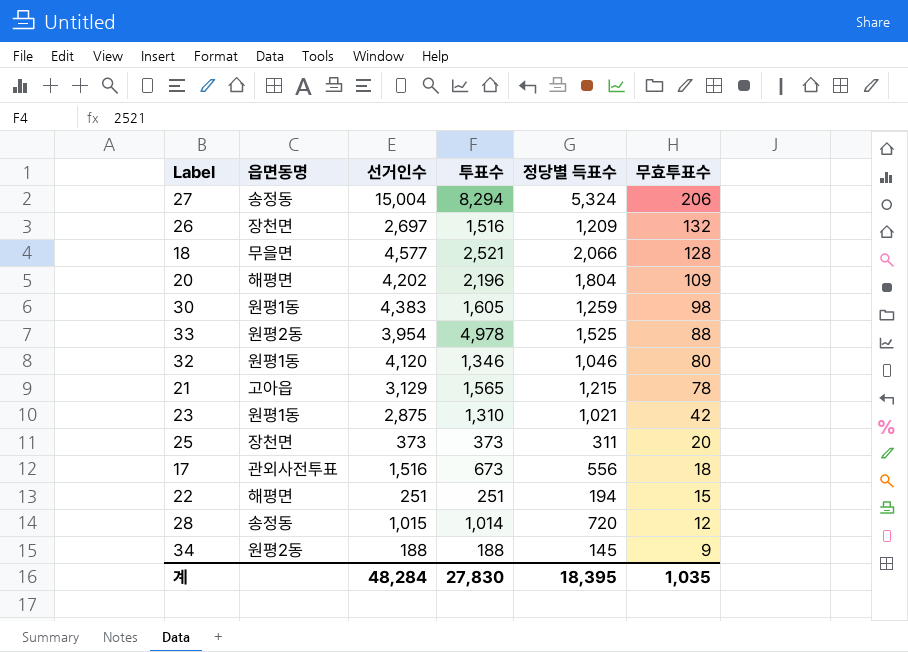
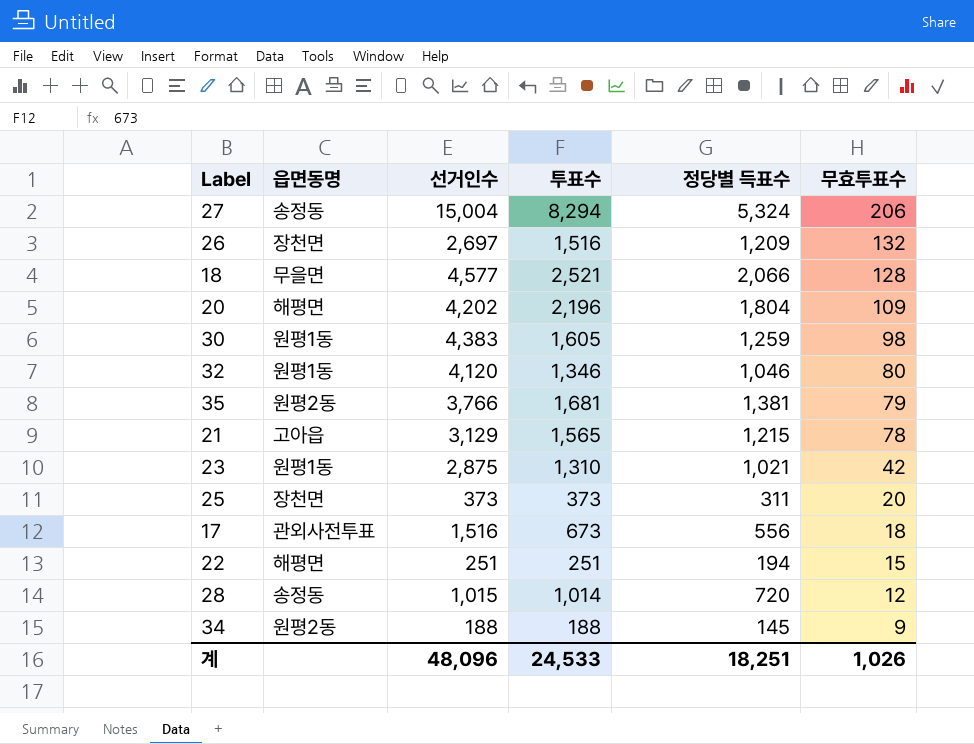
row 33: 원평2동 | 3,954 | 4,978 | 1,525 | 88 -> none
row 35: none -> 원평2동 | 3,766 | 1,681 | 1,381 | 79
계 | 선거인수: 48,284 -> 48,096
계 | 투표수: 27,830 -> 24,533
계 | 정당별 득표수: 18,395 -> 18,251
계 | 무효투표수: 1,035 -> 1,026

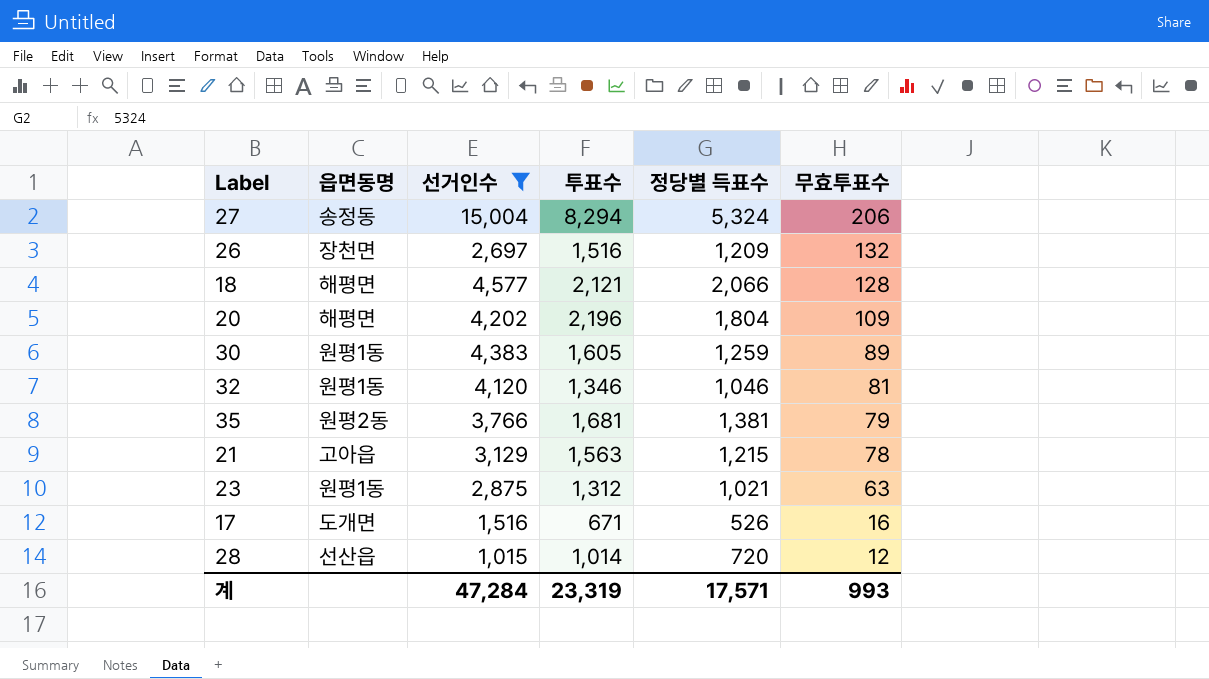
filter: none -> 선거인수 >= 1,015
18 | 읍면동명: 무을면 -> 해평면
18 | 투표수: 2,521 -> 2,121
30 | 무효투표수: 98 -> 89
32 | 무효투표수: 80 -> 81
21 | 투표수: 1,565 -> 1,563
23 | 투표수: 1,310 -> 1,312
23 | 무효투표수: 42 -> 63
17 | 읍면동명: 관외사전투표 -> 도개면
17 | 투표수: 673 -> 671
17 | 정당별 득표수: 556 -> 526
17 | 무효투표수: 18 -> 16
28 | 읍면동명: 송정동 -> 선산읍
계 | 선거인수: 48,096 -> 47,284
계 | 투표수: 24,533 -> 23,319
계 | 정당별 득표수: 18,251 -> 17,571
계 | 무효투표수: 1,026 -> 993

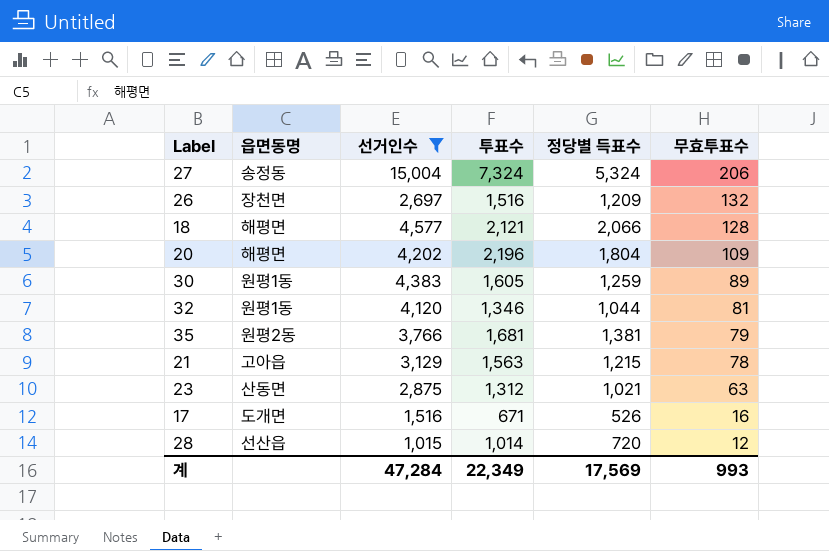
27 | 투표수: 8,294 -> 7,324
32 | 정당별 득표수: 1,046 -> 1,044
23 | 읍면동명: 원평1동 -> 산동면
계 | 투표수: 23,319 -> 22,349
계 | 정당별 득표수: 17,571 -> 17,569

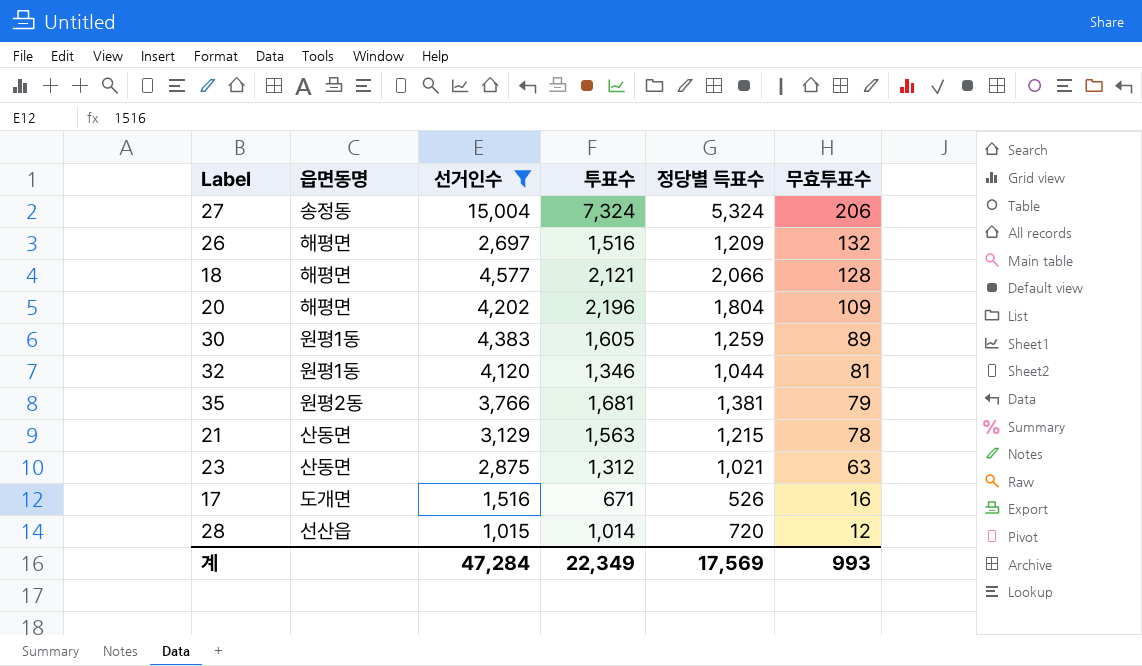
26 | 읍면동명: 장천면 -> 해평면
21 | 읍면동명: 고아읍 -> 산동면

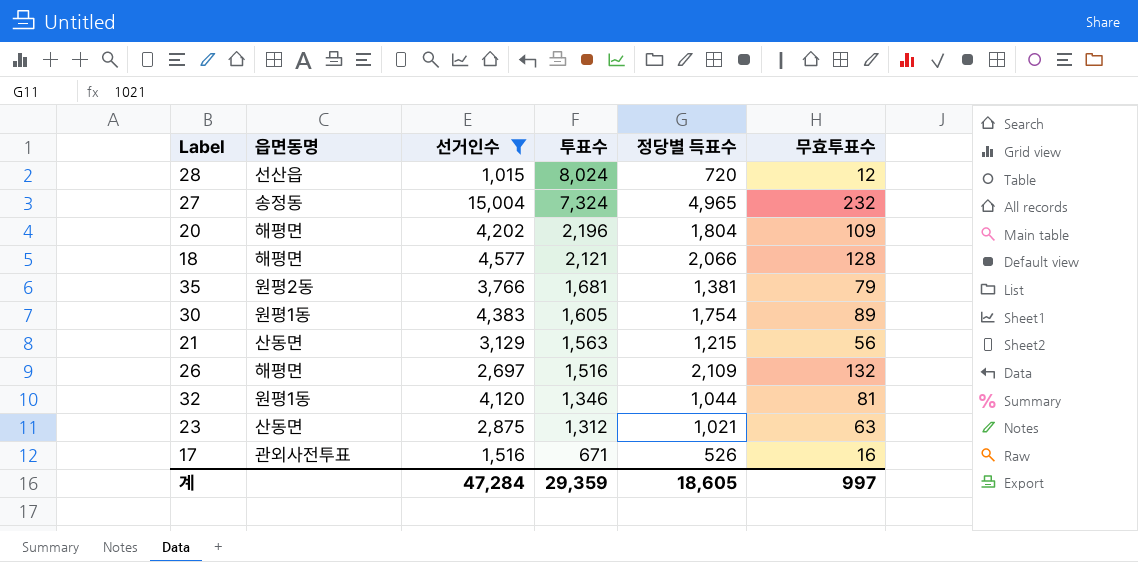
row order: 무효투표수 descending -> 투표수 descending
28 | 투표수: 1,014 -> 8,024
27 | 정당별 득표수: 5,324 -> 4,965
27 | 무효투표수: 206 -> 232
30 | 정당별 득표수: 1,259 -> 1,754
21 | 무효투표수: 78 -> 56
26 | 정당별 득표수: 1,209 -> 2,109
17 | 읍면동명: 도개면 -> 관외사전투표
계 | 투표수: 22,349 -> 29,359
계 | 정당별 득표수: 17,569 -> 18,605
계 | 무효투표수: 993 -> 997

